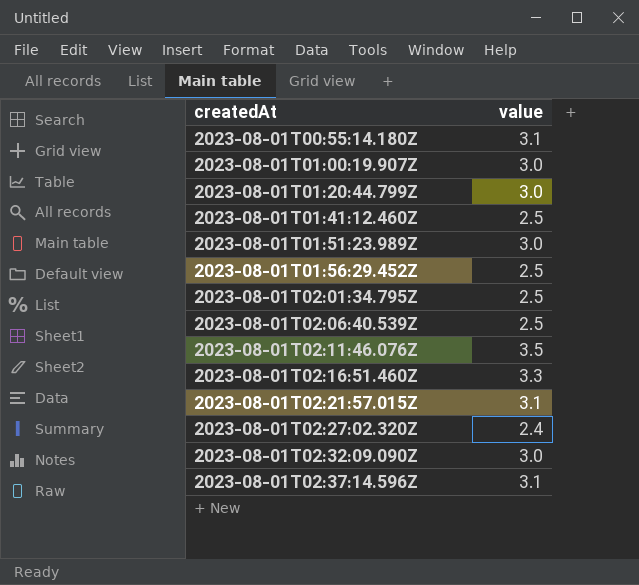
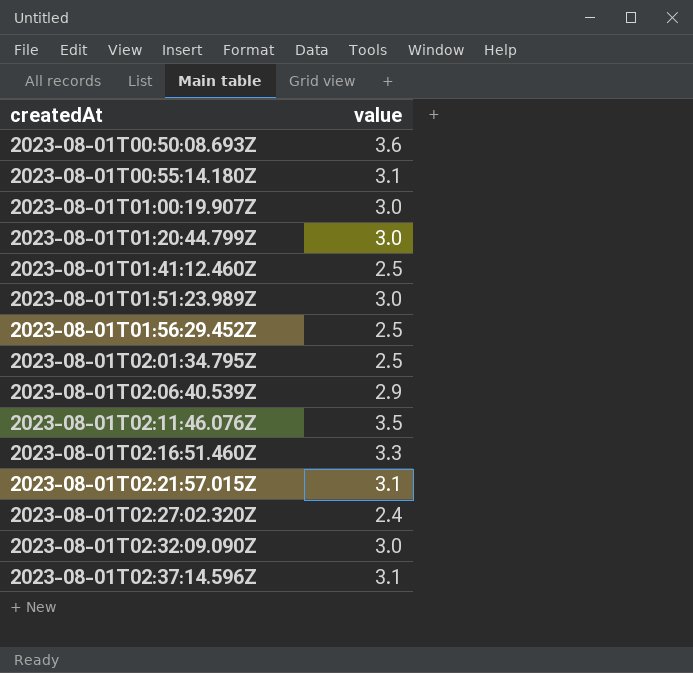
row 2023-08-01T00:50:08.693Z: none -> 3.6
2023-08-01T02:06:40.539Z | value: 2.5 -> 2.9

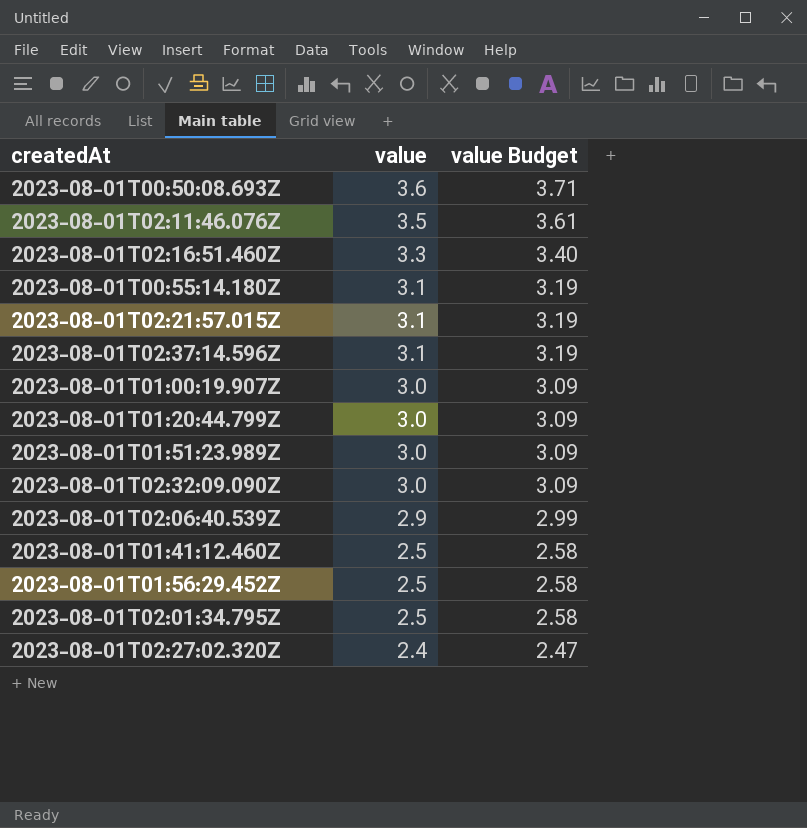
row order: createdAt ascending -> value descending
column value Budget | formula: none -> [value] * 1.03

